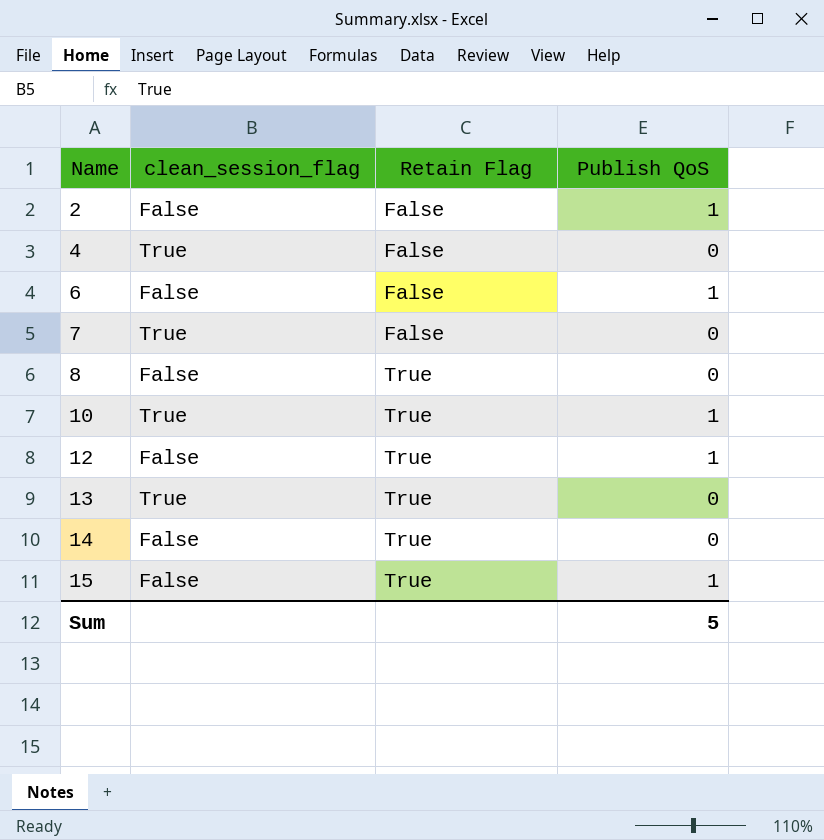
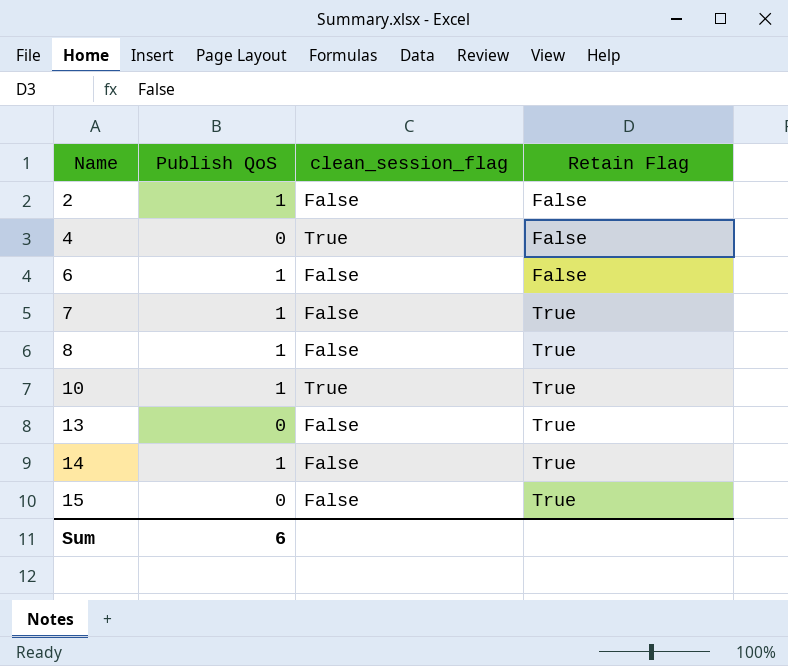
column Publish QoS | position: 4 -> 2
row 12: False | True | 1 -> none
7 | Publish QoS: 0 -> 1
7 | clean_session_flag: True -> False
7 | Retain Flag: False -> True
8 | Publish QoS: 0 -> 1
13 | clean_session_flag: True -> False
14 | Publish QoS: 0 -> 1
15 | Publish QoS: 1 -> 0
Sum | Publish QoS: 5 -> 6

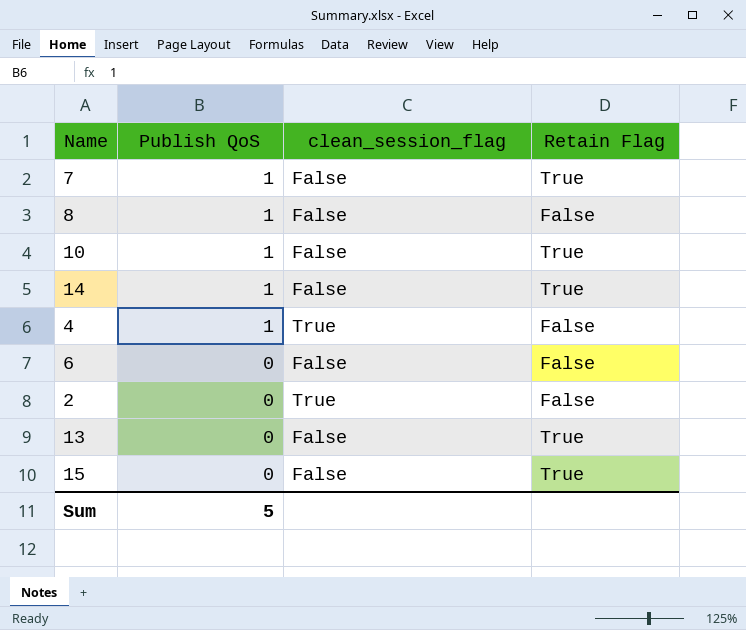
row order: Name ascending -> Publish QoS descending
8 | Retain Flag: True -> False
10 | clean_session_flag: True -> False
4 | Publish QoS: 0 -> 1
6 | Publish QoS: 1 -> 0
2 | Publish QoS: 1 -> 0
2 | clean_session_flag: False -> True
Sum | Publish QoS: 6 -> 5

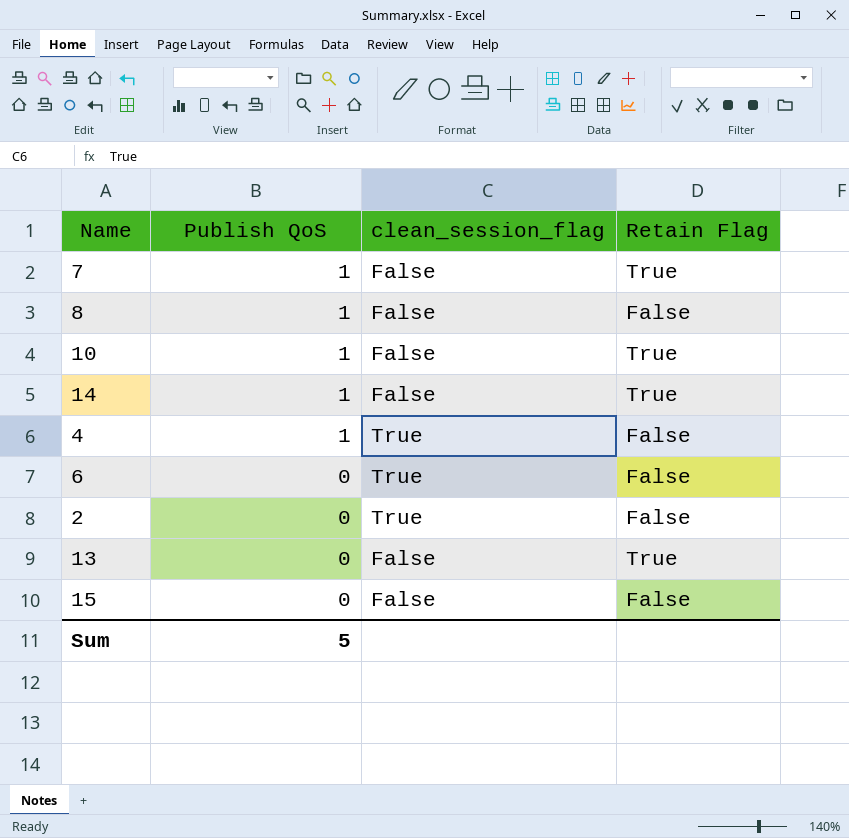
6 | clean_session_flag: False -> True
15 | Retain Flag: True -> False

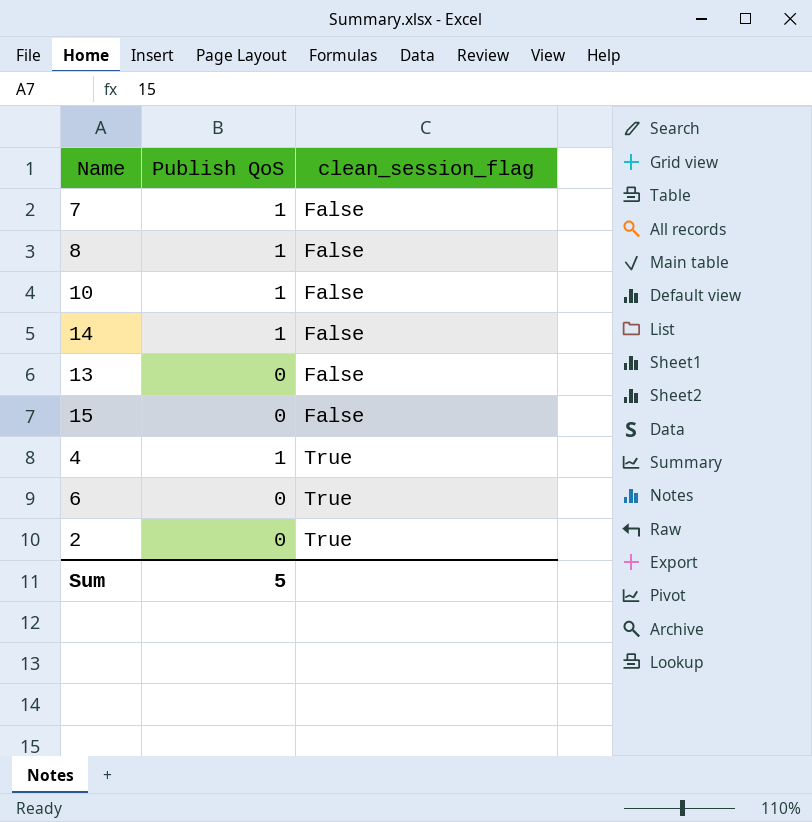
row order: Publish QoS descending -> clean_session_flag ascending
column Retain Flag | position: 4 -> none

